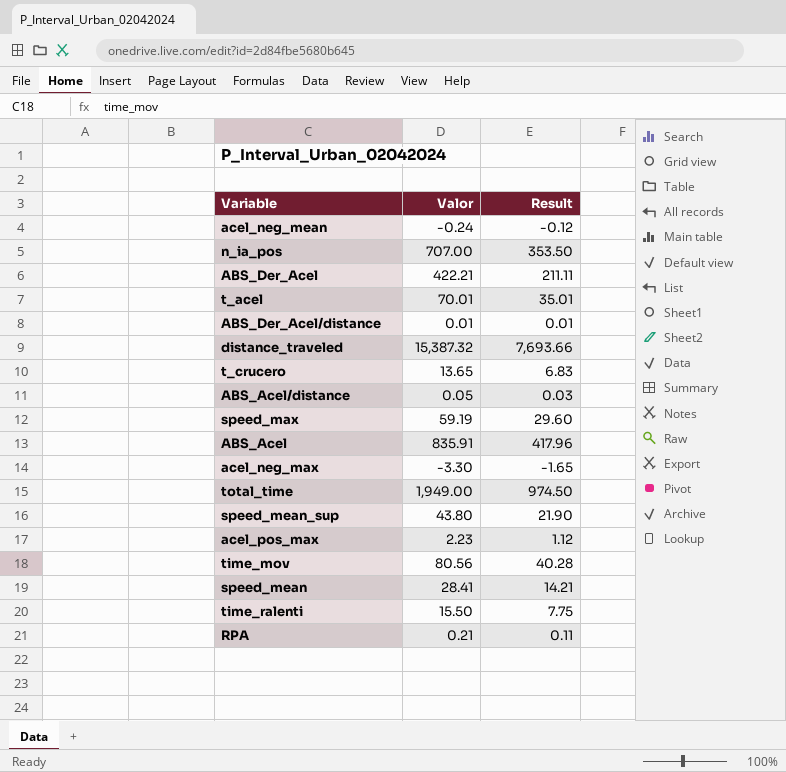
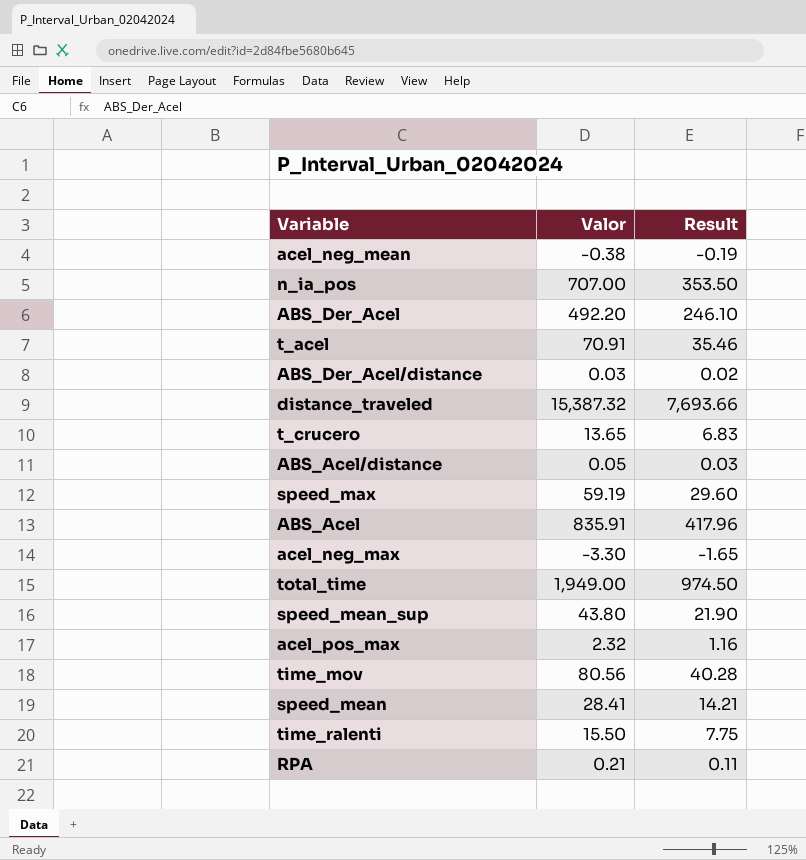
acel_neg_mean | Valor: -0.24 -> -0.38
acel_neg_mean | Result: -0.12 -> -0.19
ABS_Der_Acel | Valor: 422.21 -> 492.20
ABS_Der_Acel | Result: 211.11 -> 246.10
t_acel | Valor: 70.01 -> 70.91
t_acel | Result: 35.01 -> 35.46
ABS_Der_Acel/distance | Valor: 0.01 -> 0.03
ABS_Der_Acel/distance | Result: 0.01 -> 0.02
acel_pos_max | Valor: 2.23 -> 2.32
acel_pos_max | Result: 1.12 -> 1.16

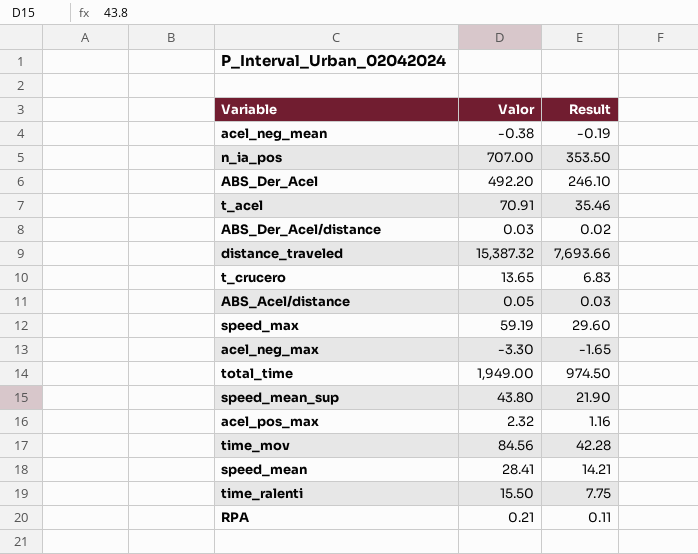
row ABS_Acel: 835.91 | 417.96 -> none
time_mov | Valor: 80.56 -> 84.56
time_mov | Result: 40.28 -> 42.28

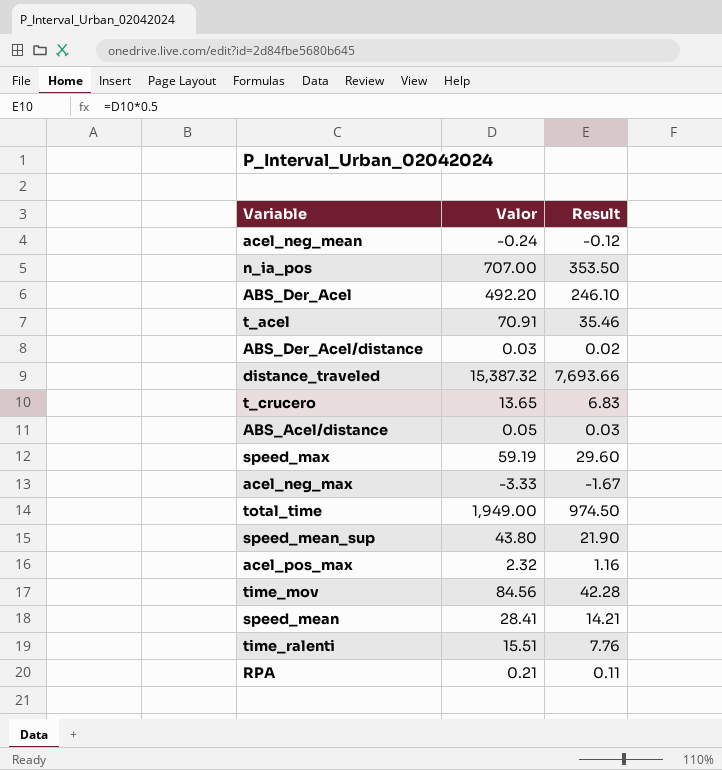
acel_neg_mean | Valor: -0.38 -> -0.24
acel_neg_mean | Result: -0.19 -> -0.12
acel_neg_max | Valor: -3.30 -> -3.33
acel_neg_max | Result: -1.65 -> -1.67
time_ralenti | Valor: 15.50 -> 15.51
time_ralenti | Result: 7.75 -> 7.76

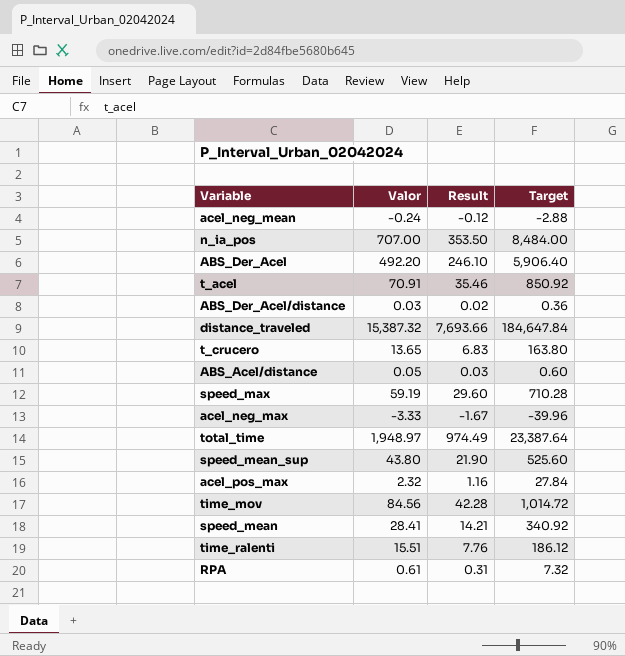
column Target | formula: none -> [Valor] * 12
total_time | Valor: 1,949.00 -> 1,948.97
total_time | Result: 974.50 -> 974.49
RPA | Valor: 0.21 -> 0.61
RPA | Result: 0.11 -> 0.31

